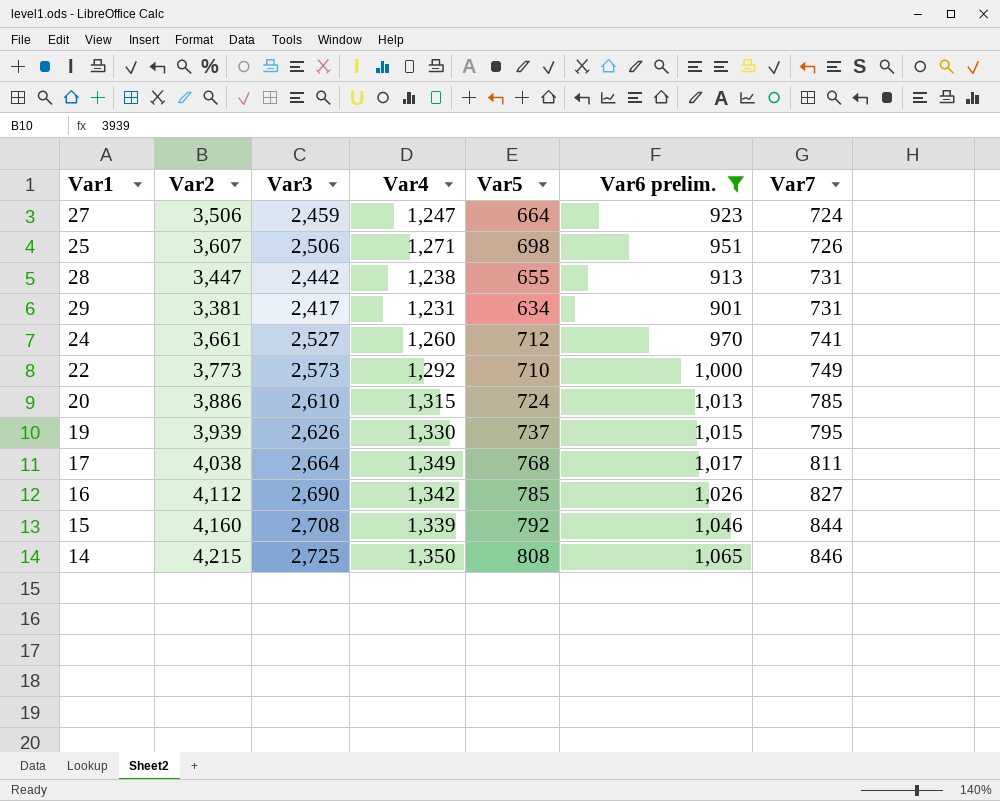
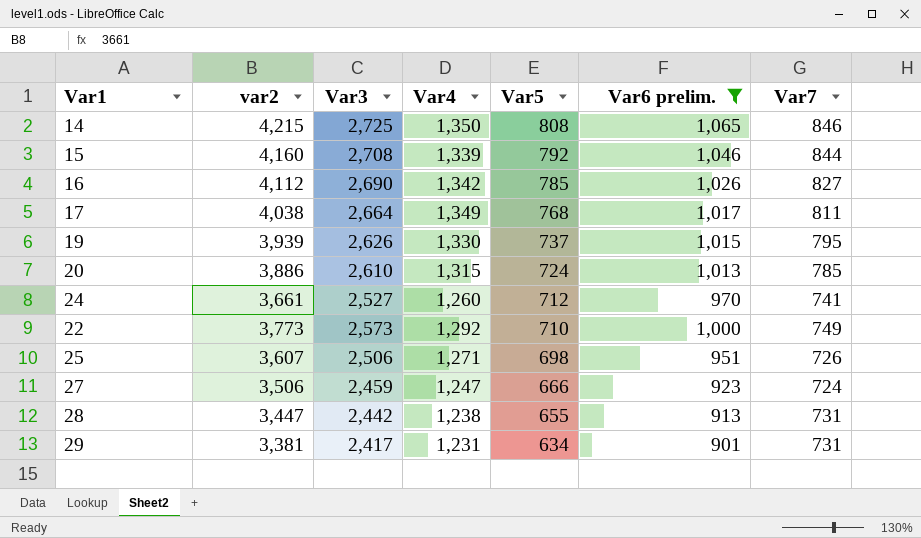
row order: Var7 ascending -> Var5 descending
column name: Var2 -> var2
27 | Var5: 664 -> 666

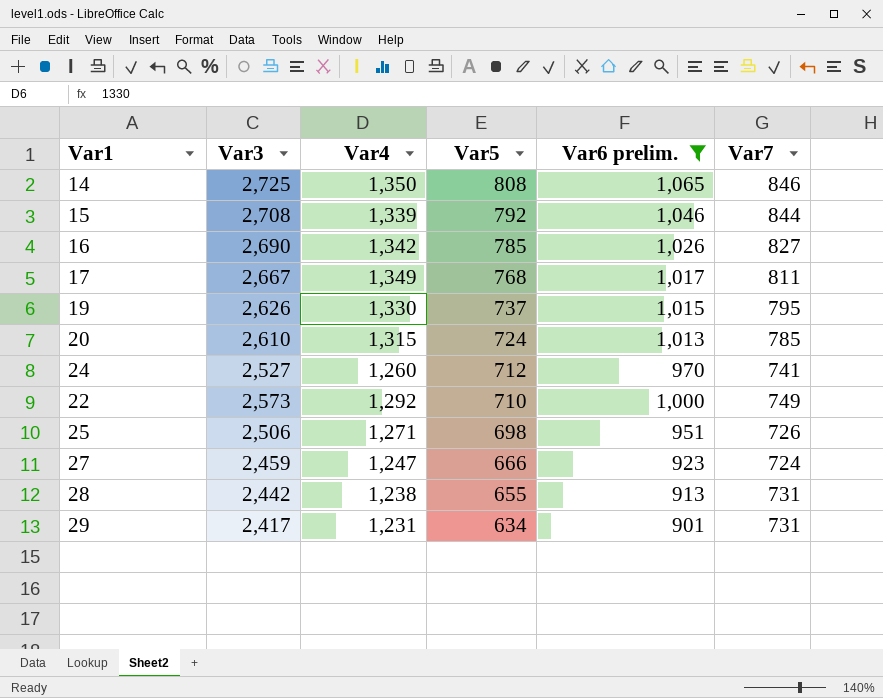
column var2 | position: 2 -> none
17 | Var3: 2,664 -> 2,667

